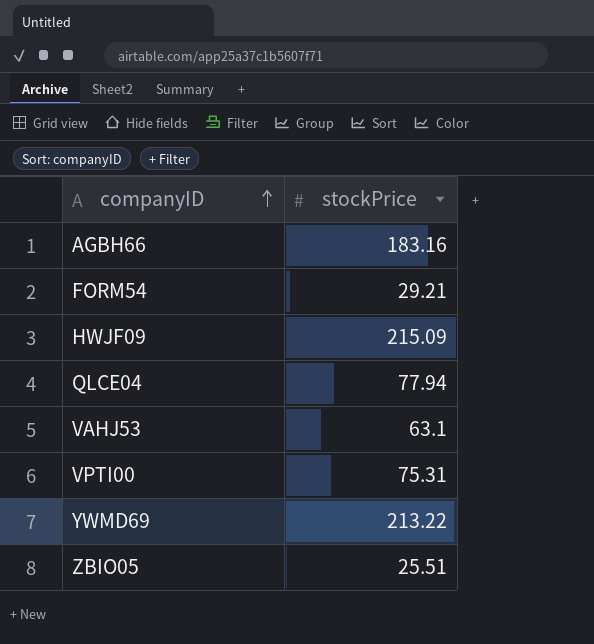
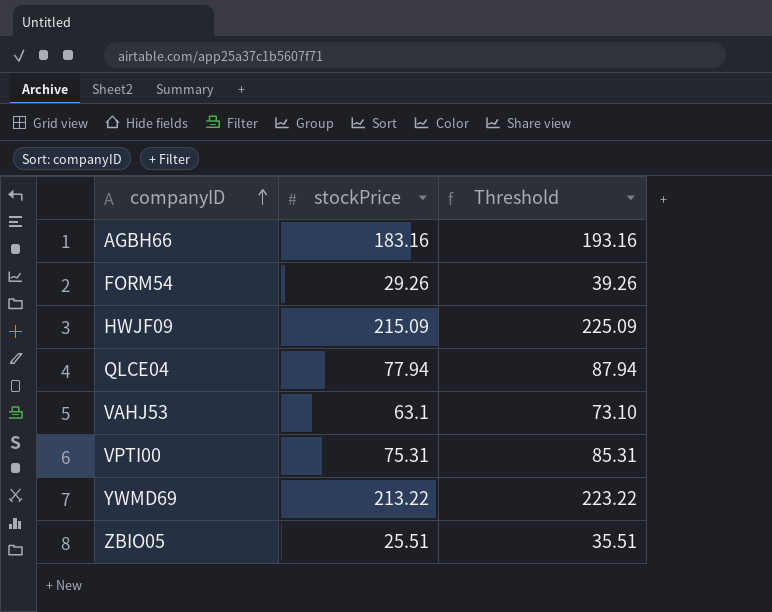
column Threshold | formula: none -> [stockPrice] + 10
FORM54 | stockPrice: 29.21 -> 29.26

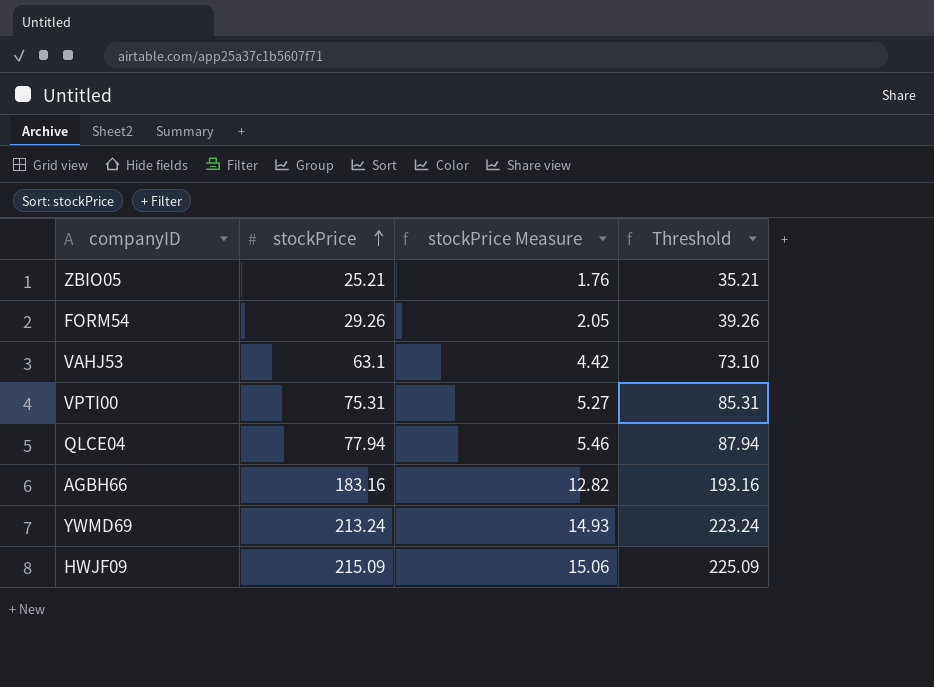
row order: companyID ascending -> stockPrice ascending
column stockPrice Measure | formula: none -> [stockPrice] * 0.07
ZBIO05 | stockPrice: 25.51 -> 25.21
ZBIO05 | Threshold: 35.51 -> 35.21
YWMD69 | stockPrice: 213.22 -> 213.24
YWMD69 | Threshold: 223.22 -> 223.24

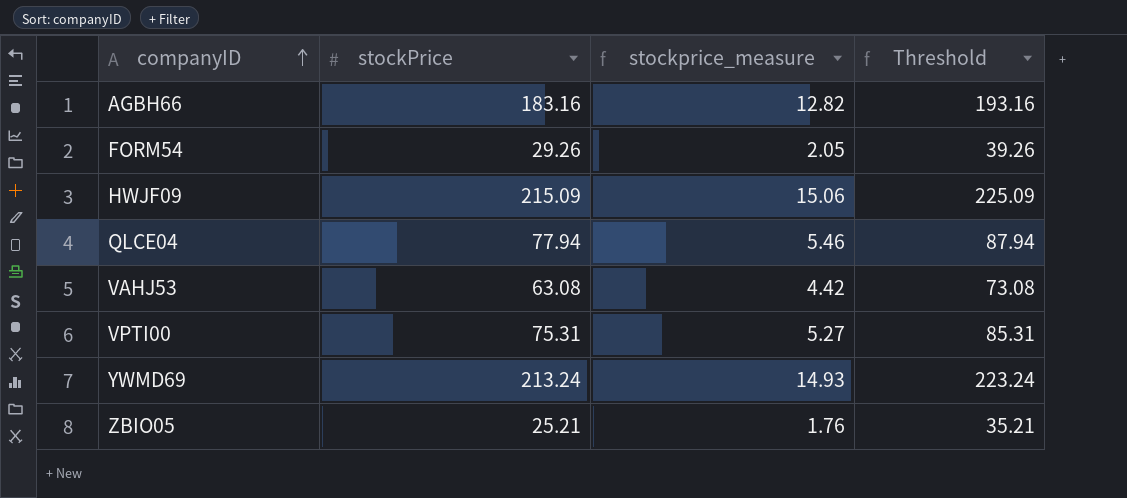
row order: stockPrice ascending -> companyID ascending
column name: stockPrice Measure -> stockprice_measure
VAHJ53 | stockPrice: 63.1 -> 63.08
VAHJ53 | Threshold: 73.10 -> 73.08

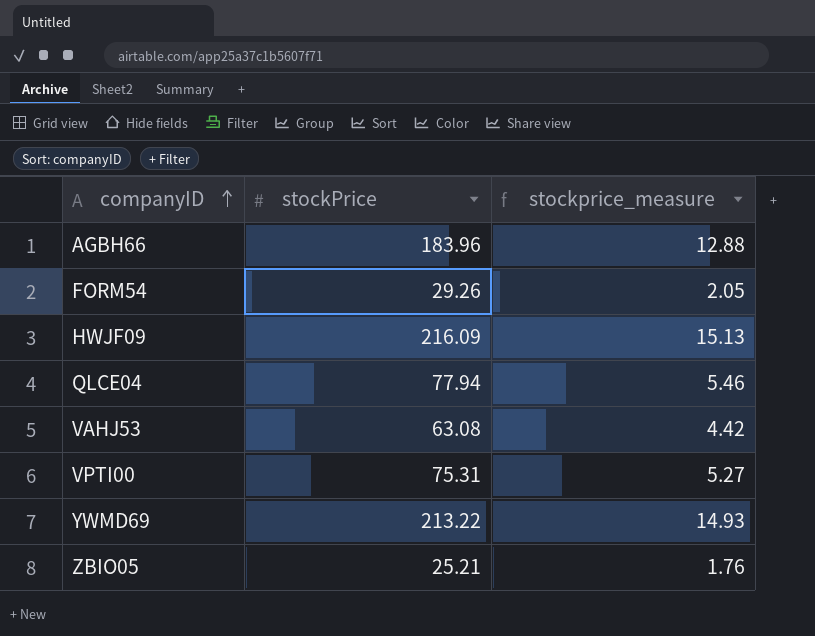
column Threshold | formula: [stockPrice] + 10 -> none
AGBH66 | stockPrice: 183.16 -> 183.96
AGBH66 | stockprice_measure: 12.82 -> 12.88
HWJF09 | stockPrice: 215.09 -> 216.09
HWJF09 | stockprice_measure: 15.06 -> 15.13
YWMD69 | stockPrice: 213.24 -> 213.22

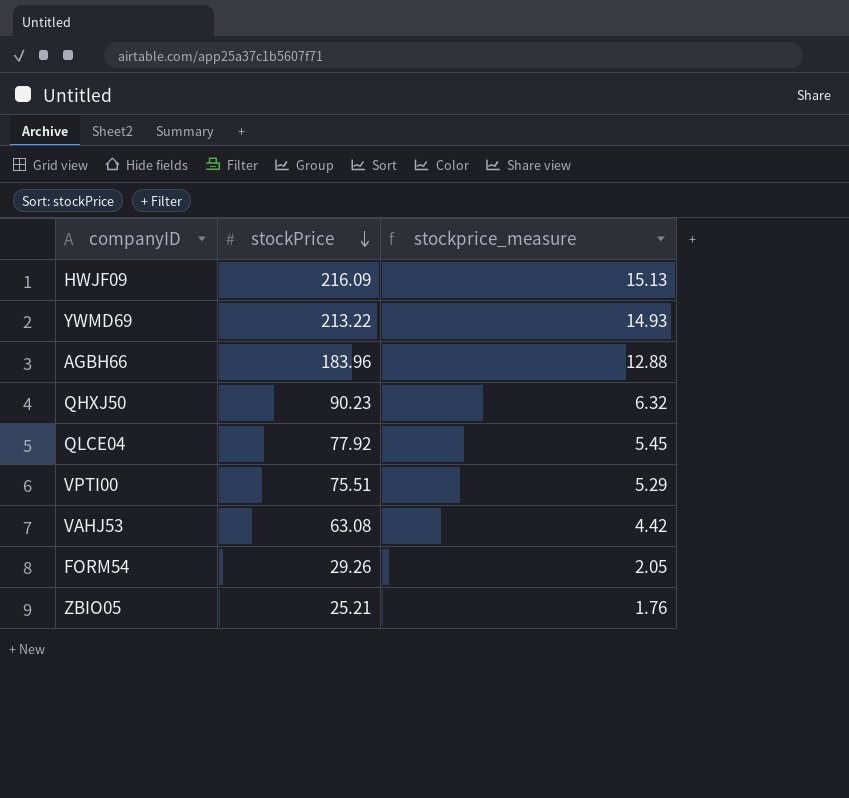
row order: companyID ascending -> stockPrice descending
row QHXJ50: none -> 90.23 | 6.32
QLCE04 | stockPrice: 77.94 -> 77.92
QLCE04 | stockprice_measure: 5.46 -> 5.45
VPTI00 | stockPrice: 75.31 -> 75.51
VPTI00 | stockprice_measure: 5.27 -> 5.29

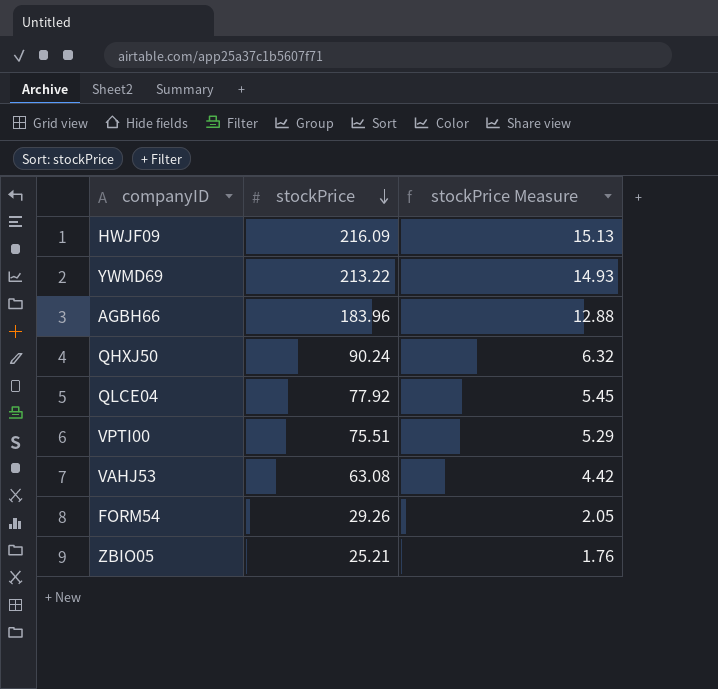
column name: stockprice_measure -> stockPrice Measure
QHXJ50 | stockPrice: 90.23 -> 90.24

